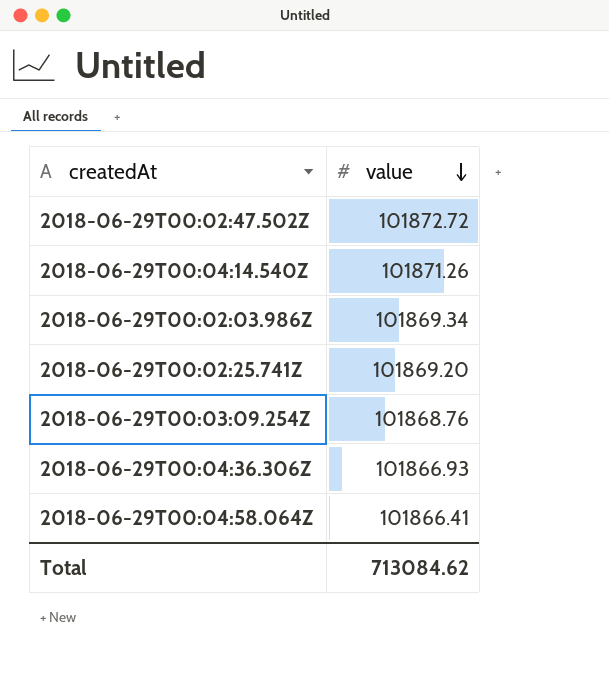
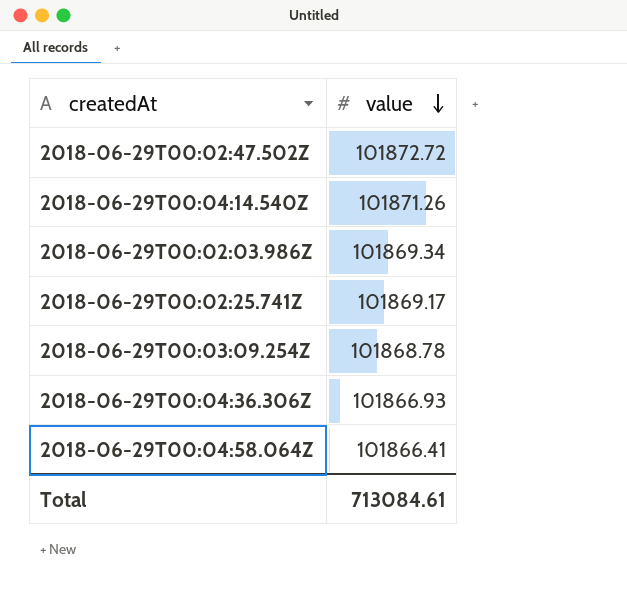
2018-06-29T00:02:25.741Z | value: 101869.20 -> 101869.17
2018-06-29T00:03:09.254Z | value: 101868.76 -> 101868.78
Total | value: 713084.62 -> 713084.61

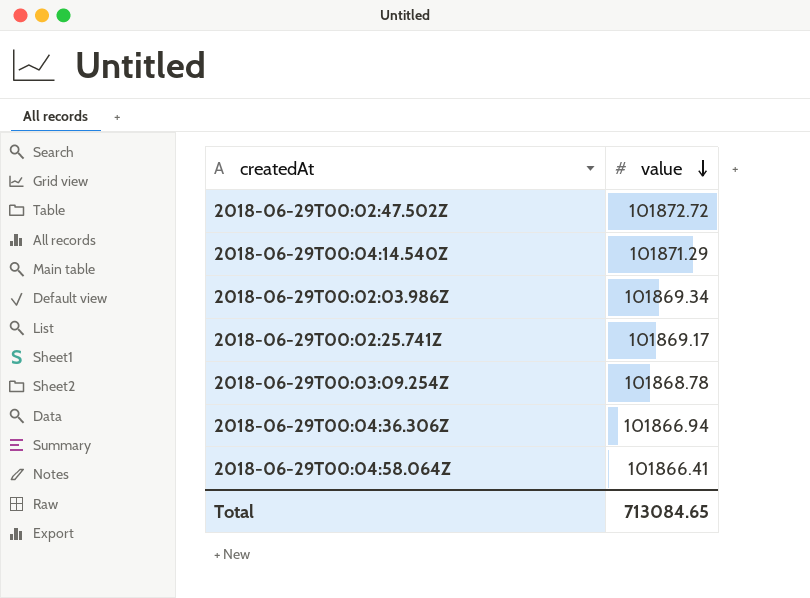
2018-06-29T00:04:14.540Z | value: 101871.26 -> 101871.29
2018-06-29T00:04:36.306Z | value: 101866.93 -> 101866.94
Total | value: 713084.61 -> 713084.65

